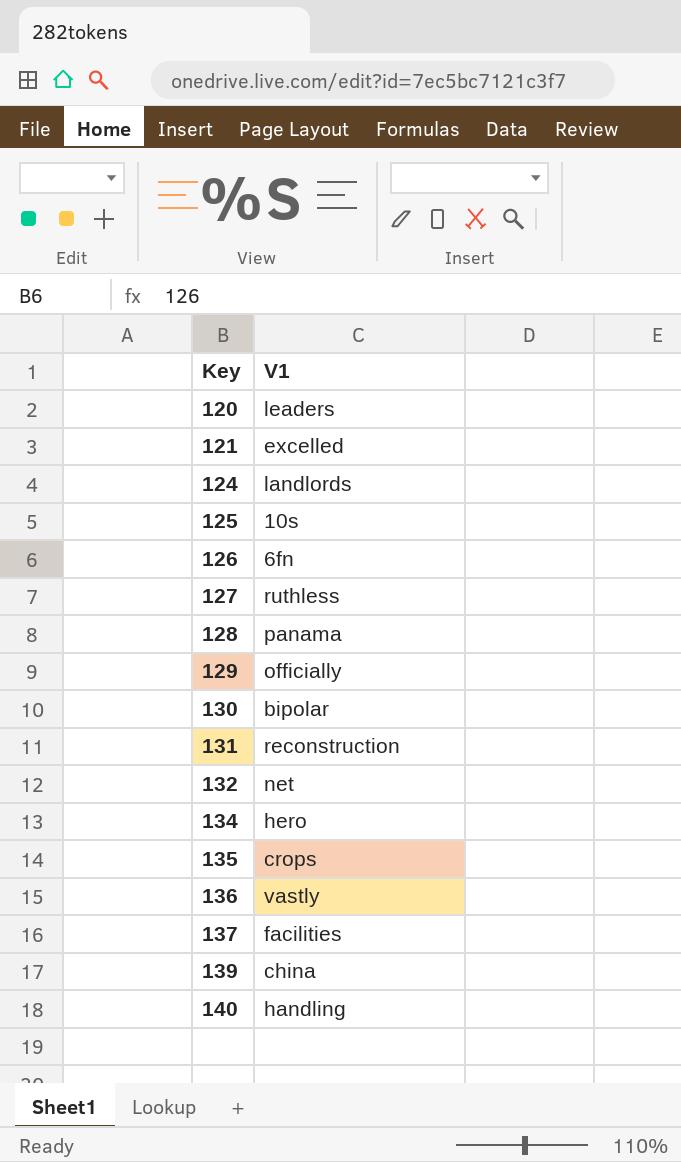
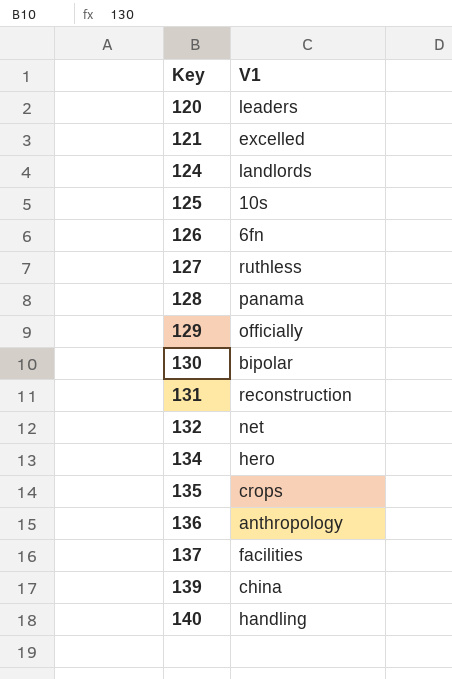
136 | V1: vastly -> anthropology

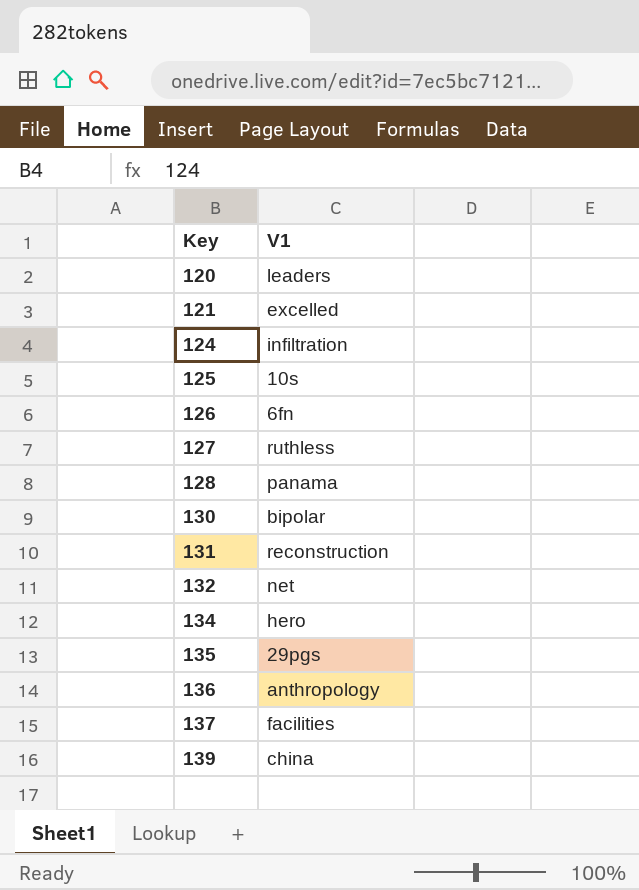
row 129: officially -> none
row 140: handling -> none
124 | V1: landlords -> infiltration
135 | V1: crops -> 29pgs

